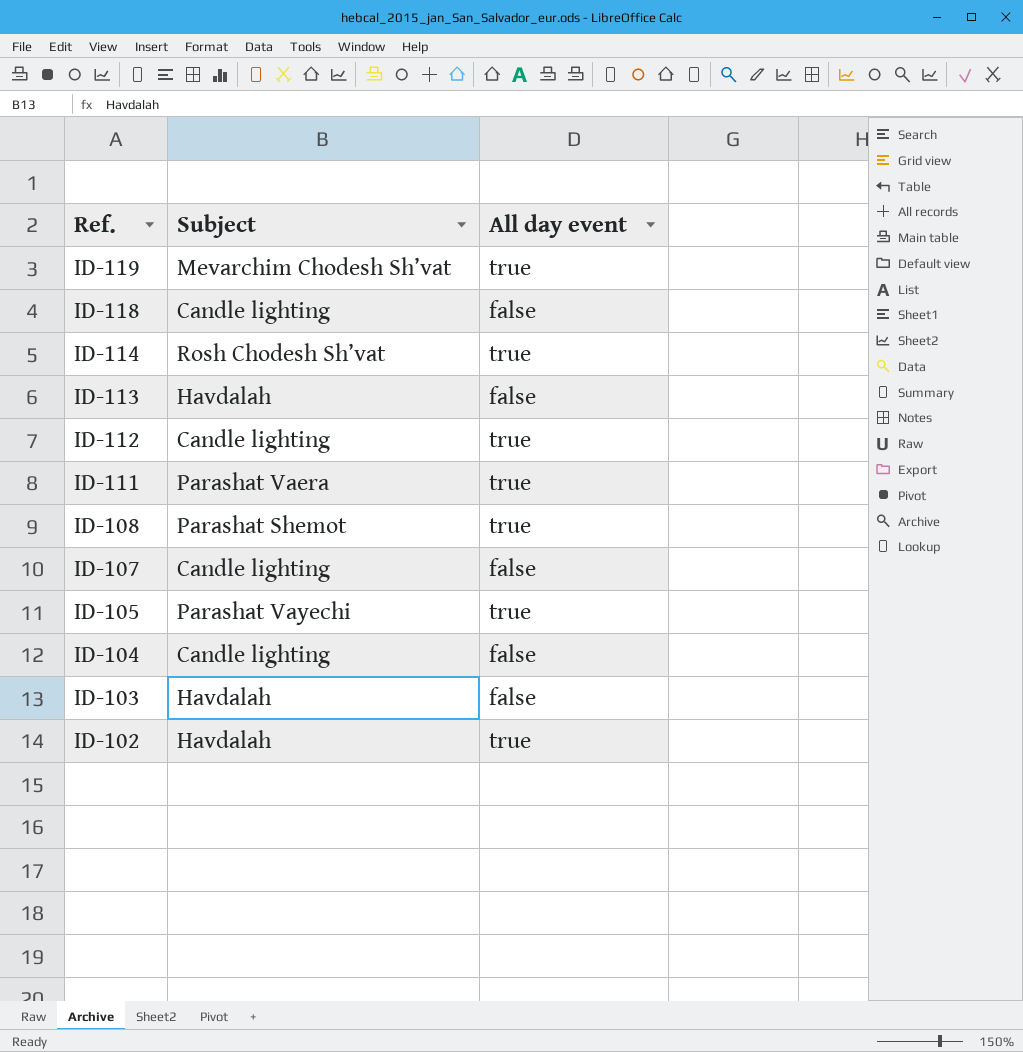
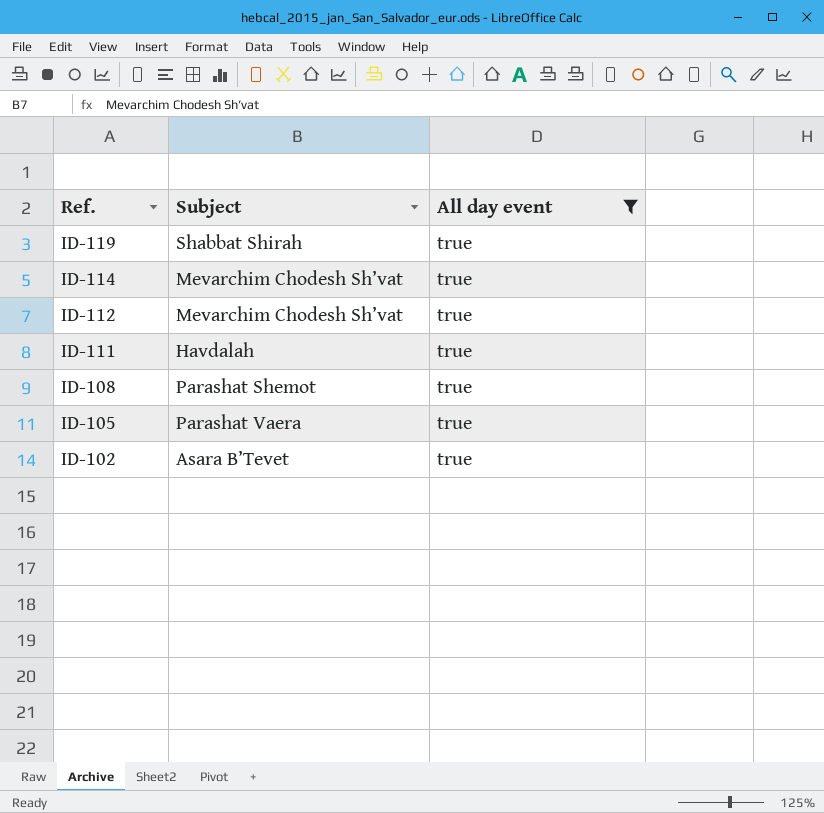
filter: none -> All day event = true
ID-119 | Subject: Mevarchim Chodesh Sh’vat -> Shabbat Shirah
ID-114 | Subject: Rosh Chodesh Sh’vat -> Mevarchim Chodesh Sh’vat
ID-112 | Subject: Candle lighting -> Mevarchim Chodesh Sh’vat
ID-111 | Subject: Parashat Vaera -> Havdalah
ID-105 | Subject: Parashat Vayechi -> Parashat Vaera
ID-102 | Subject: Havdalah -> Asara B’Tevet

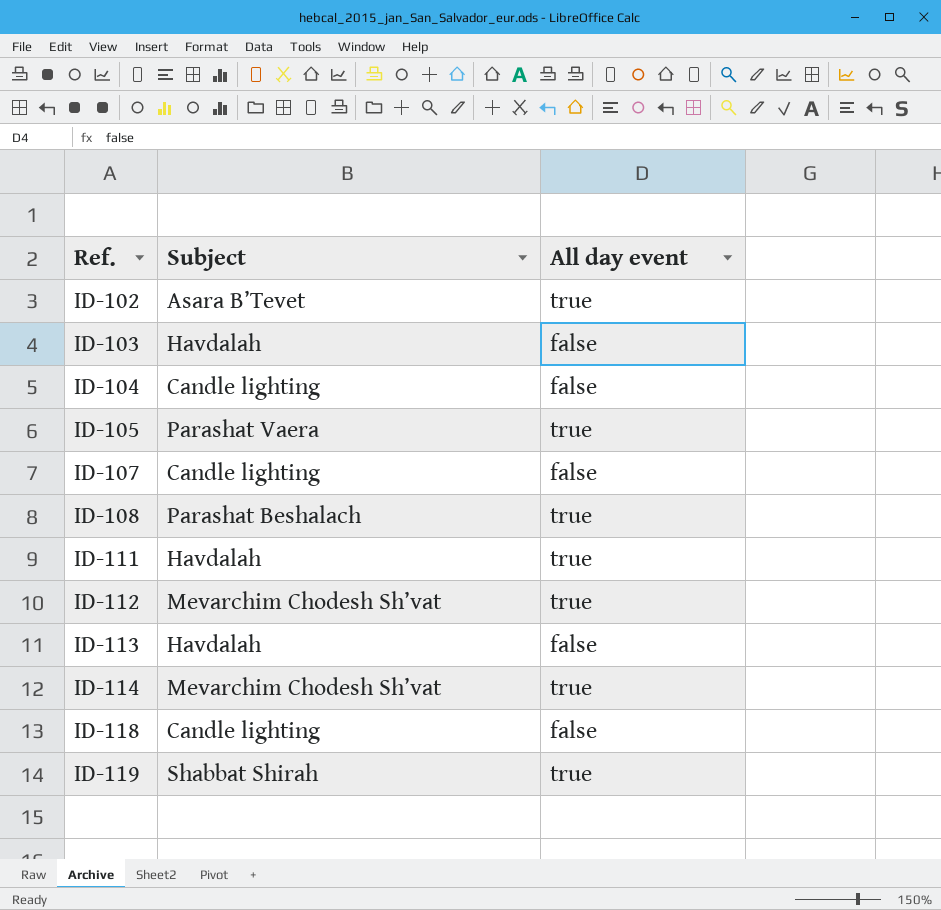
filter: All day event = true -> none
row order: Ref. descending -> Ref. ascending
ID-108 | Subject: Parashat Shemot -> Parashat Beshalach

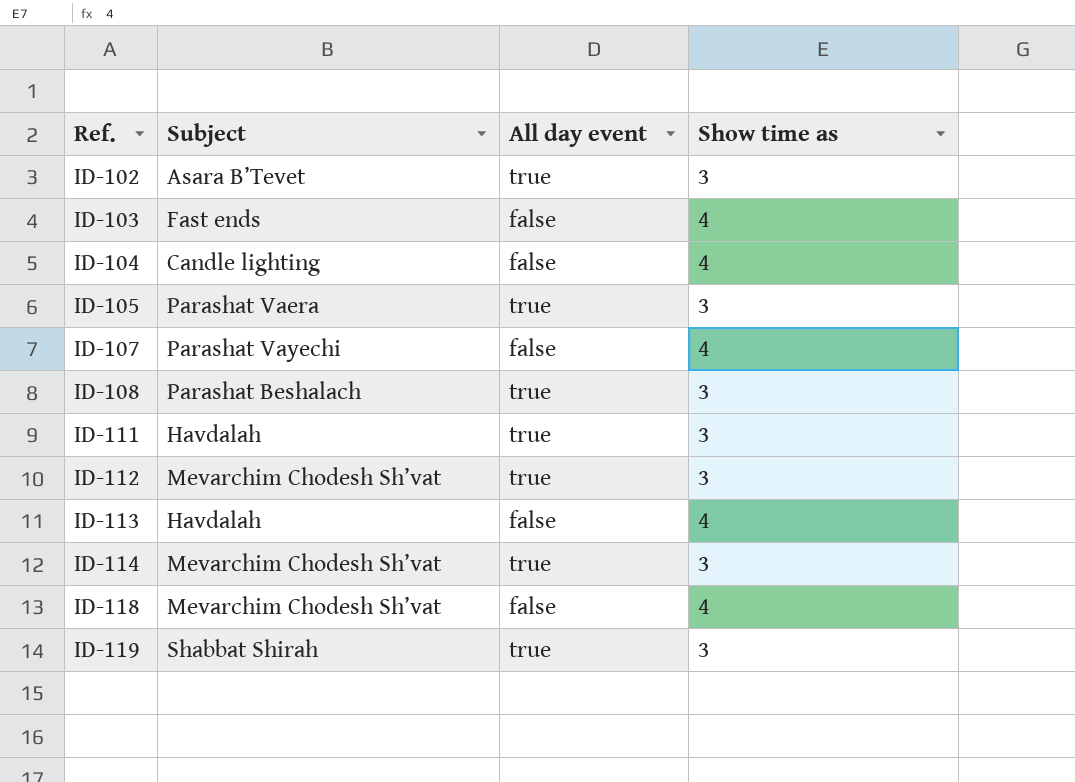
column Show time as | position: none -> 4
ID-103 | Subject: Havdalah -> Fast ends
ID-107 | Subject: Candle lighting -> Parashat Vayechi
ID-118 | Subject: Candle lighting -> Mevarchim Chodesh Sh’vat

